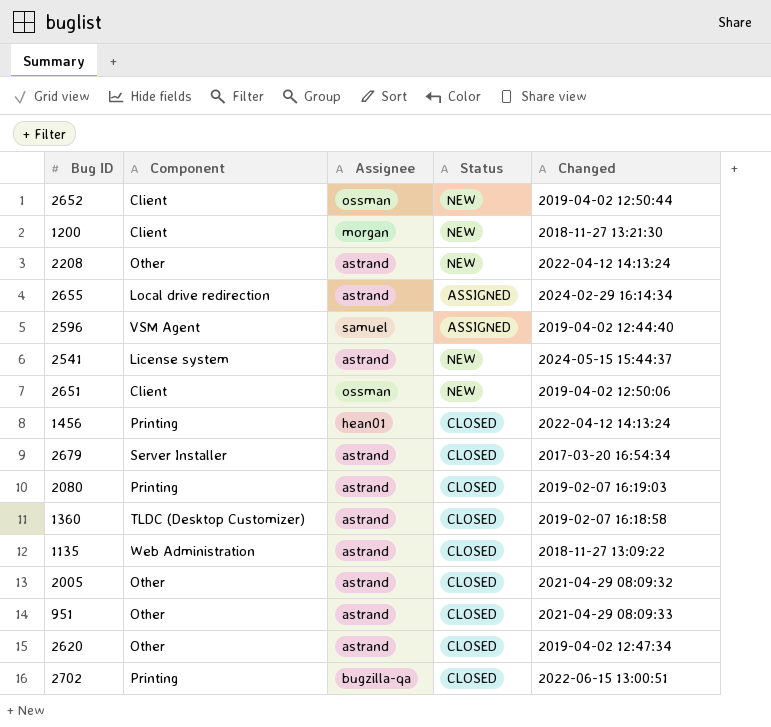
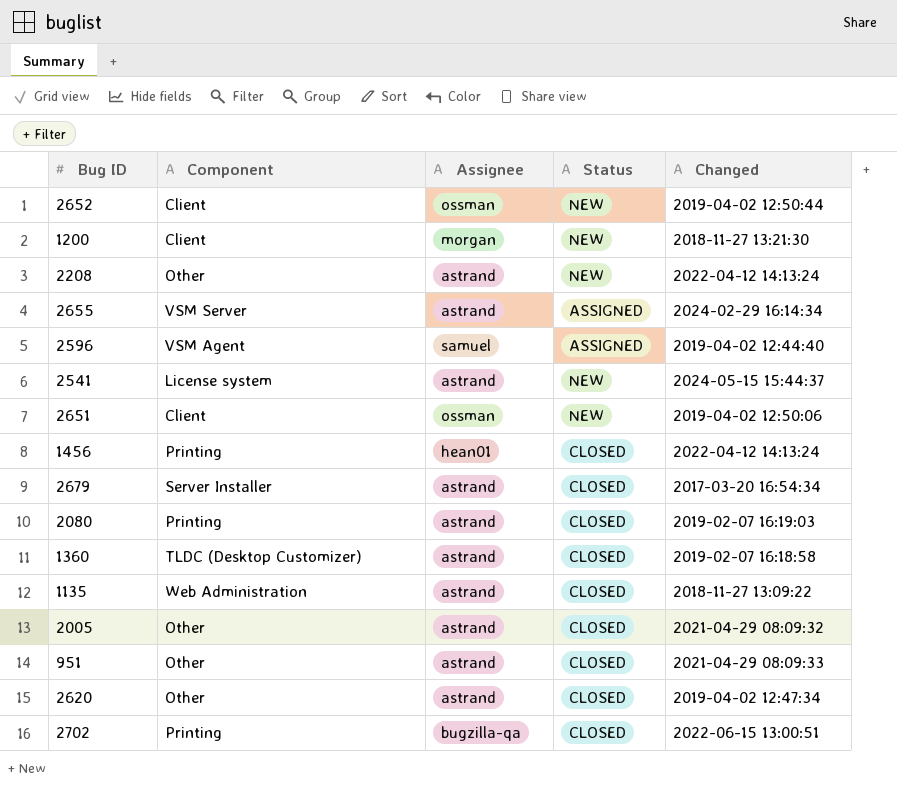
2655 | Component: Local drive redirection -> VSM Server

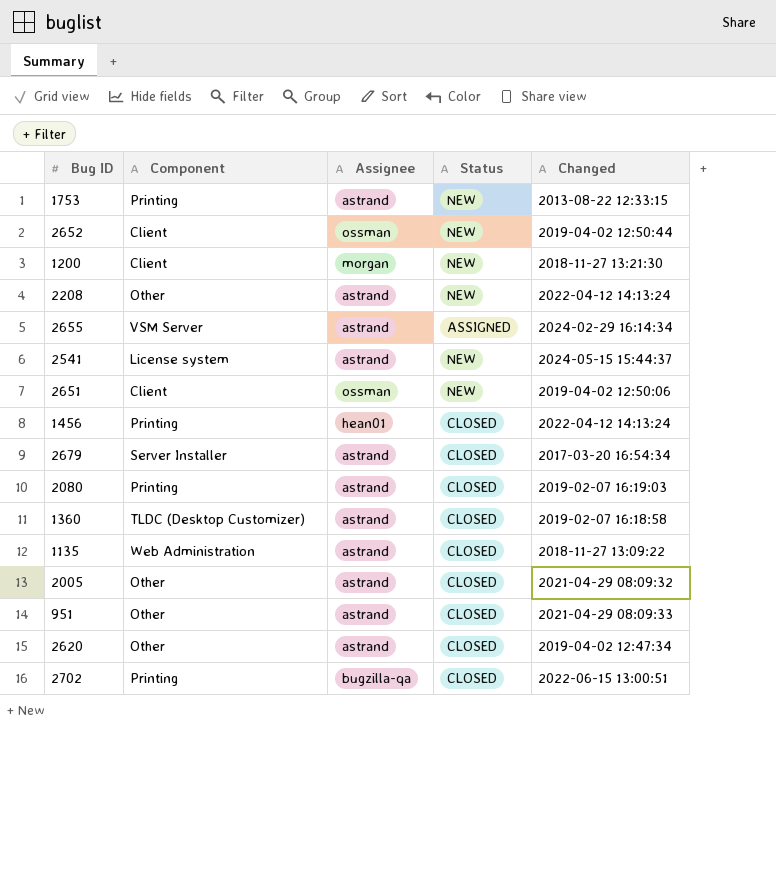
row 2596: VSM Agent | samuel | ASSIGNED | 2019-04-02 12:44:40 -> none
row 1753: none -> Printing | astrand | NEW | 2013-08-22 12:33:15

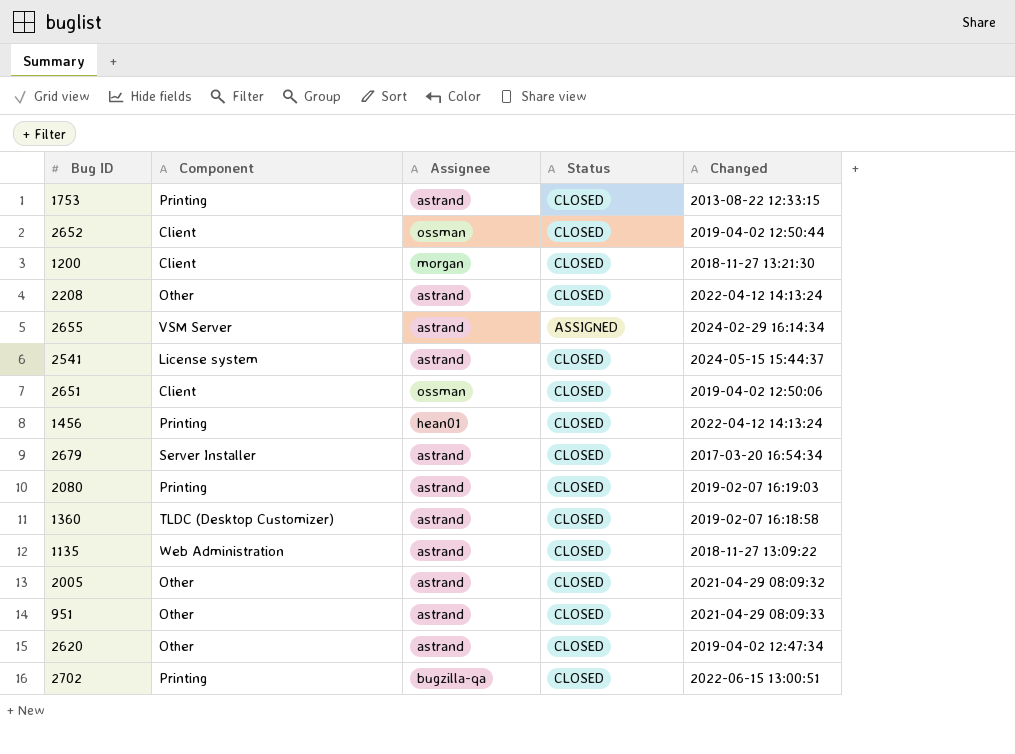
1753 | Status: NEW -> CLOSED
2652 | Status: NEW -> CLOSED
1200 | Status: NEW -> CLOSED
2208 | Status: NEW -> CLOSED
2541 | Status: NEW -> CLOSED
2651 | Status: NEW -> CLOSED

